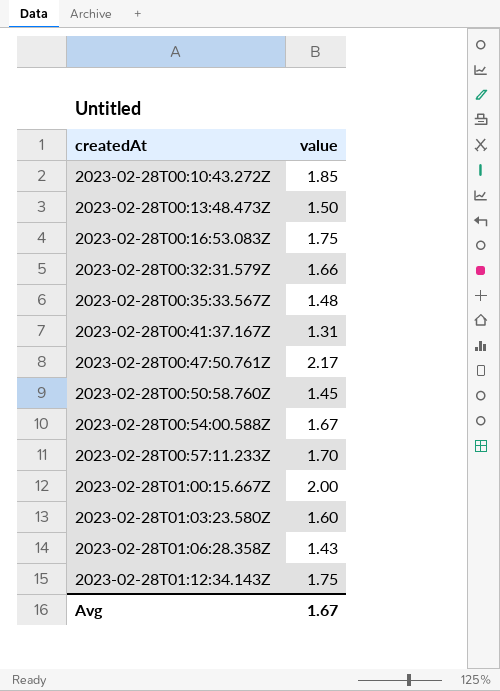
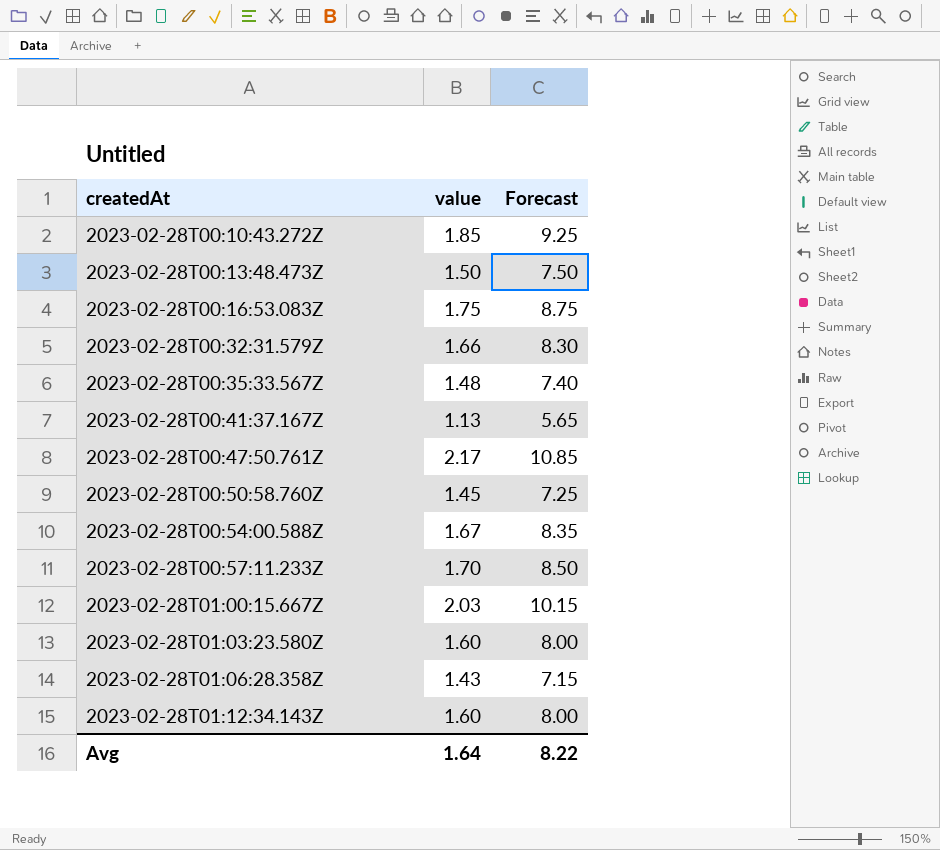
column Forecast | formula: none -> [value] * 5
2023-02-28T00:41:37.167Z | value: 1.31 -> 1.13
2023-02-28T01:00:15.667Z | value: 2.00 -> 2.03
2023-02-28T01:12:34.143Z | value: 1.75 -> 1.60
Avg | value: 1.67 -> 1.64

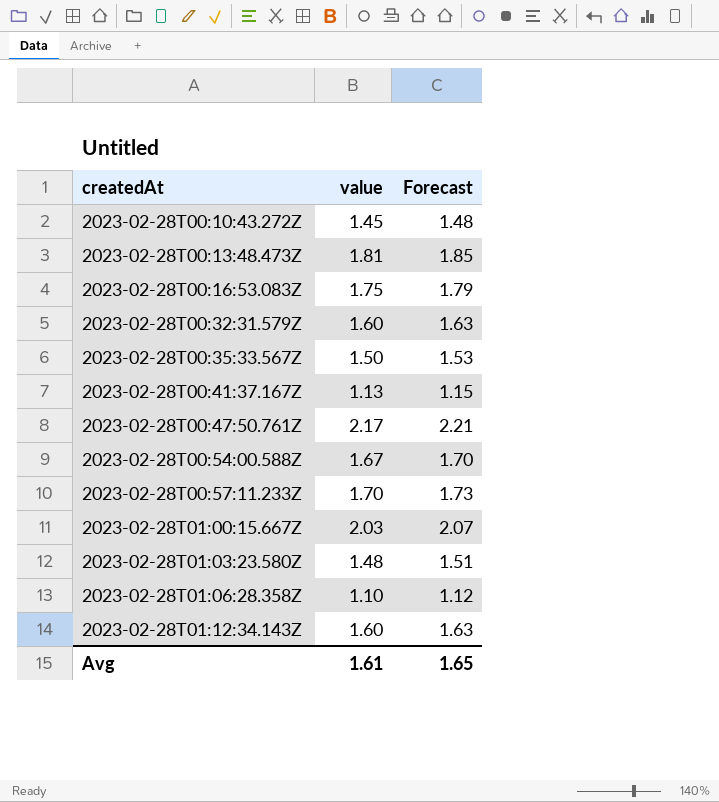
column Forecast | formula: [value] * 5 -> [value] * 1.02
row 2023-02-28T00:50:58.760Z: 1.45 | 7.25 -> none
2023-02-28T00:10:43.272Z | value: 1.85 -> 1.45
2023-02-28T00:13:48.473Z | value: 1.50 -> 1.81
2023-02-28T00:32:31.579Z | value: 1.66 -> 1.60
2023-02-28T00:35:33.567Z | value: 1.48 -> 1.50
2023-02-28T01:03:23.580Z | value: 1.60 -> 1.48
2023-02-28T01:06:28.358Z | value: 1.43 -> 1.10
Avg | value: 1.64 -> 1.61
Avg | Forecast: 8.22 -> 1.65

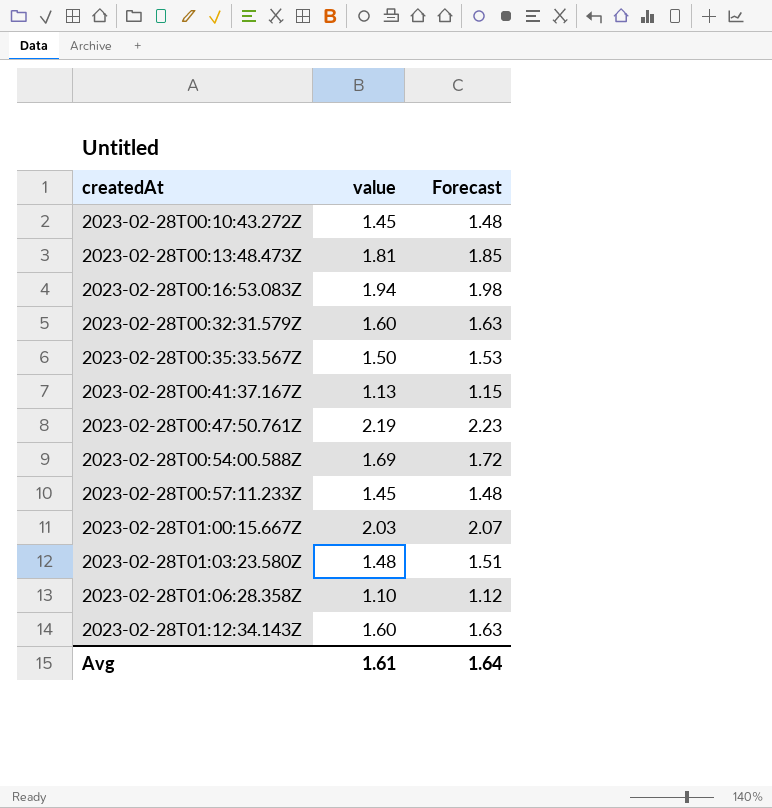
2023-02-28T00:16:53.083Z | value: 1.75 -> 1.94
2023-02-28T00:16:53.083Z | Forecast: 1.79 -> 1.98
2023-02-28T00:47:50.761Z | value: 2.17 -> 2.19
2023-02-28T00:47:50.761Z | Forecast: 2.21 -> 2.23
2023-02-28T00:54:00.588Z | value: 1.67 -> 1.69
2023-02-28T00:54:00.588Z | Forecast: 1.70 -> 1.72
2023-02-28T00:57:11.233Z | value: 1.70 -> 1.45
2023-02-28T00:57:11.233Z | Forecast: 1.73 -> 1.48
Avg | Forecast: 1.65 -> 1.64

